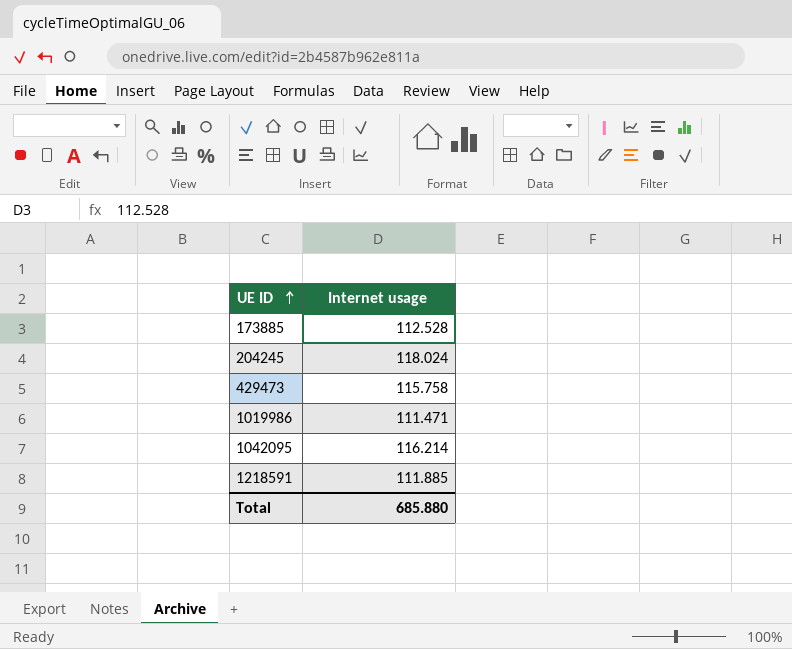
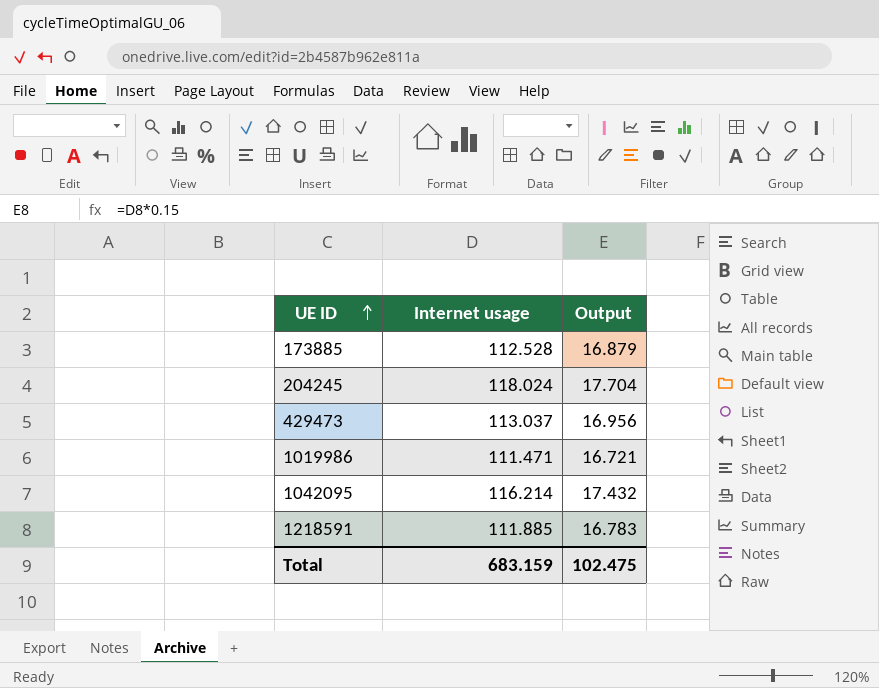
column Output | formula: none -> [Internet usage] * 0.15
429473 | Internet usage: 115.758 -> 113.037
Total | Internet usage: 685.880 -> 683.159

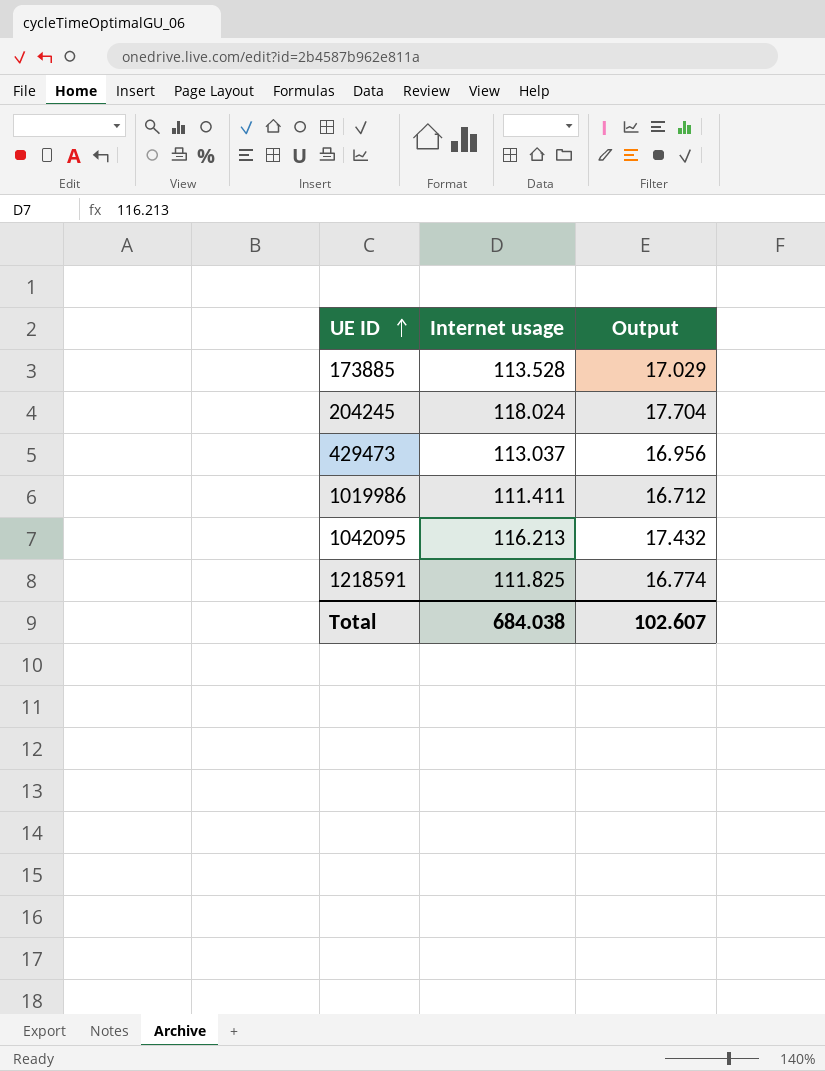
173885 | Internet usage: 112.528 -> 113.528
173885 | Output: 16.879 -> 17.029
1019986 | Internet usage: 111.471 -> 111.411
1019986 | Output: 16.721 -> 16.712
1042095 | Internet usage: 116.214 -> 116.213
1218591 | Internet usage: 111.885 -> 111.825
1218591 | Output: 16.783 -> 16.774
Total | Internet usage: 683.159 -> 684.038
Total | Output: 102.475 -> 102.607

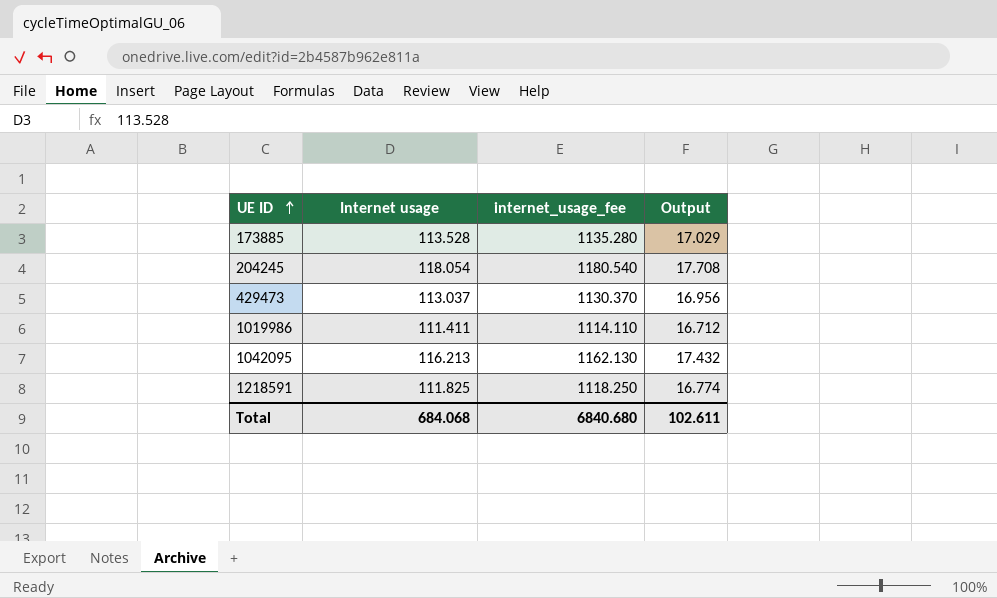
column internet_usage_fee | formula: none -> [Internet usage] * 10
204245 | Internet usage: 118.024 -> 118.054
204245 | Output: 17.704 -> 17.708
Total | Internet usage: 684.038 -> 684.068
Total | Output: 102.607 -> 102.611

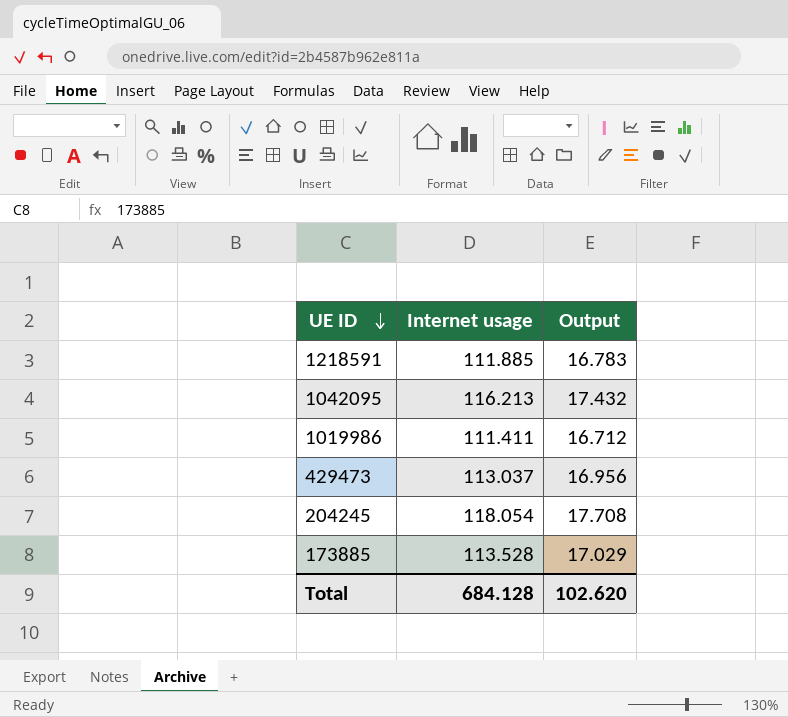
row order: UE ID ascending -> UE ID descending
column internet_usage_fee | formula: [Internet usage] * 10 -> none
1218591 | Internet usage: 111.825 -> 111.885
1218591 | Output: 16.774 -> 16.783
Total | Internet usage: 684.068 -> 684.128
Total | Output: 102.611 -> 102.620

